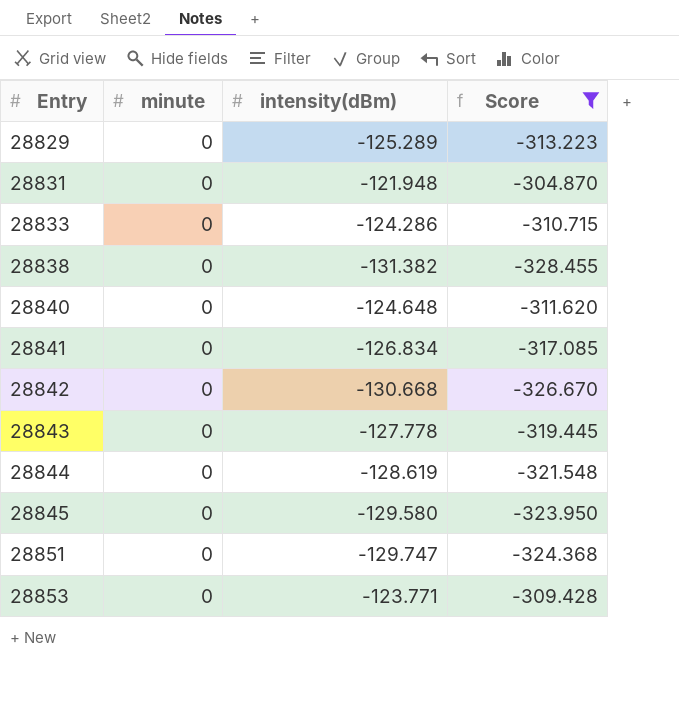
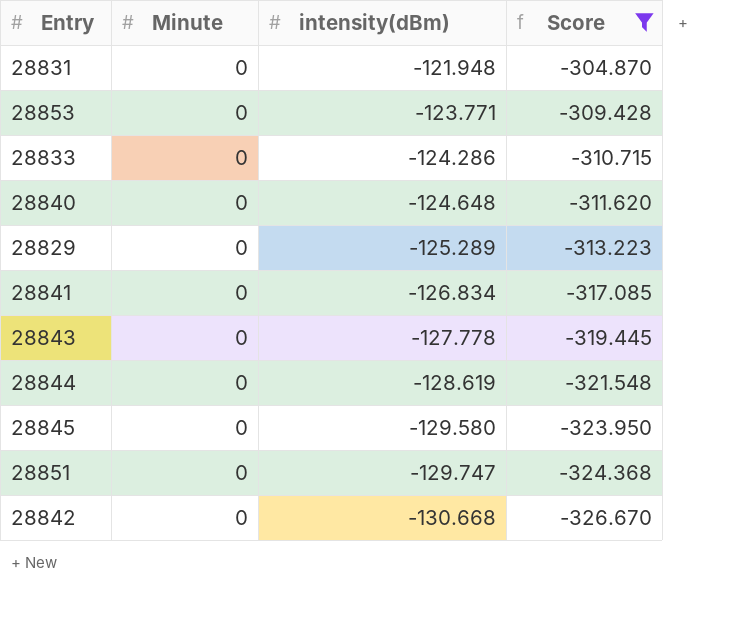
row order: Entry ascending -> intensity(dBm) descending
column name: minute -> Minute
row 28838: 0 | -131.382 | -328.455 -> none

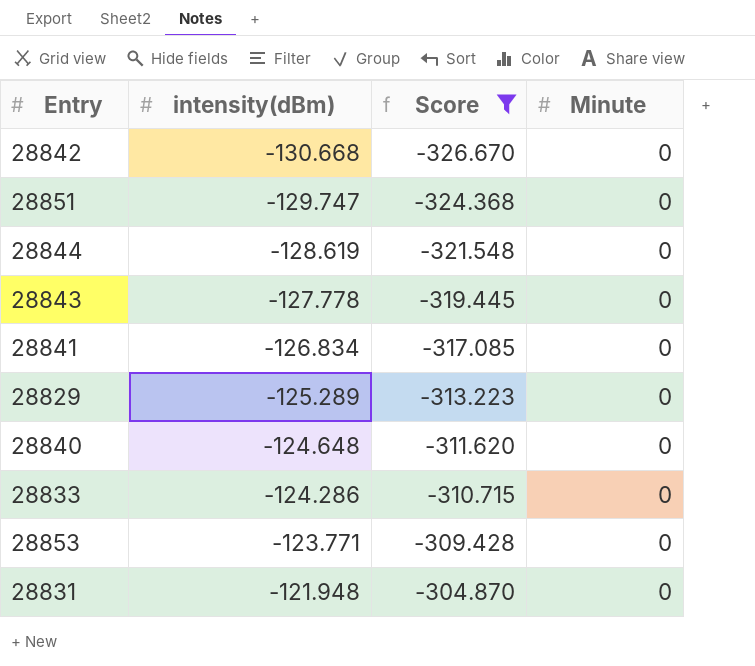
row order: intensity(dBm) descending -> intensity(dBm) ascending
column Minute | position: 2 -> 4
row 28845: 0 | -129.580 | -323.950 -> none

